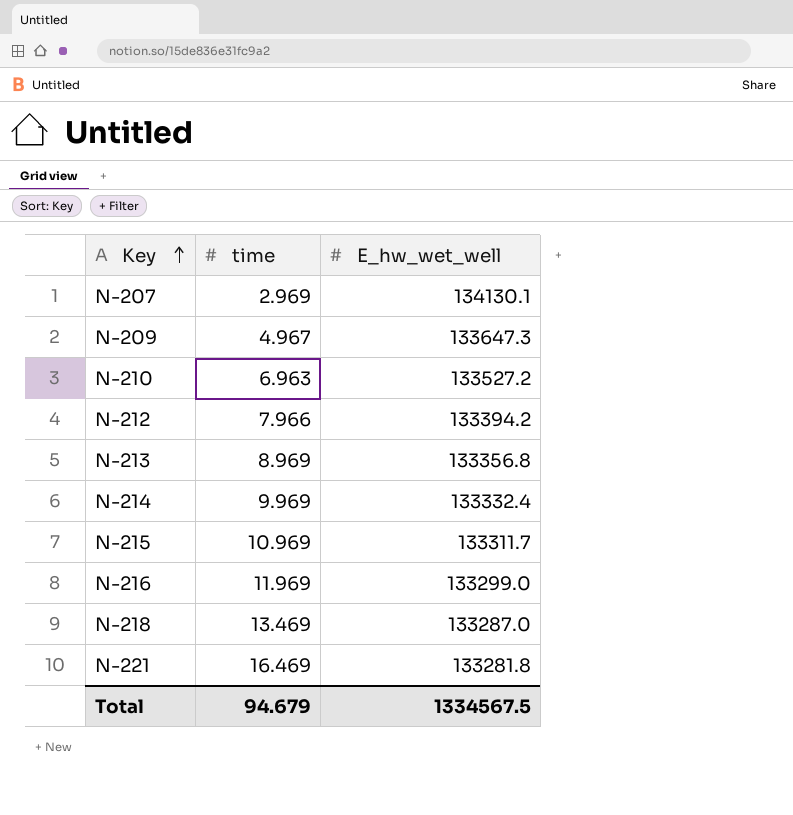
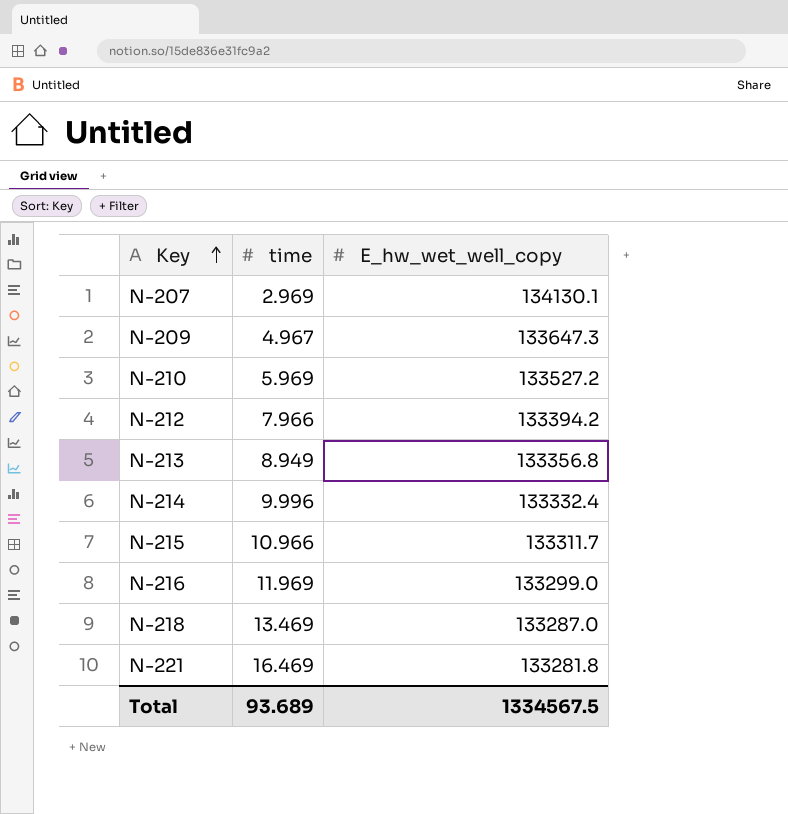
column name: E_hw_wet_well -> E_hw_wet_well_copy
N-210 | time: 6.963 -> 5.969
N-213 | time: 8.969 -> 8.949
N-214 | time: 9.969 -> 9.996
N-215 | time: 10.969 -> 10.966
Total | time: 94.679 -> 93.689

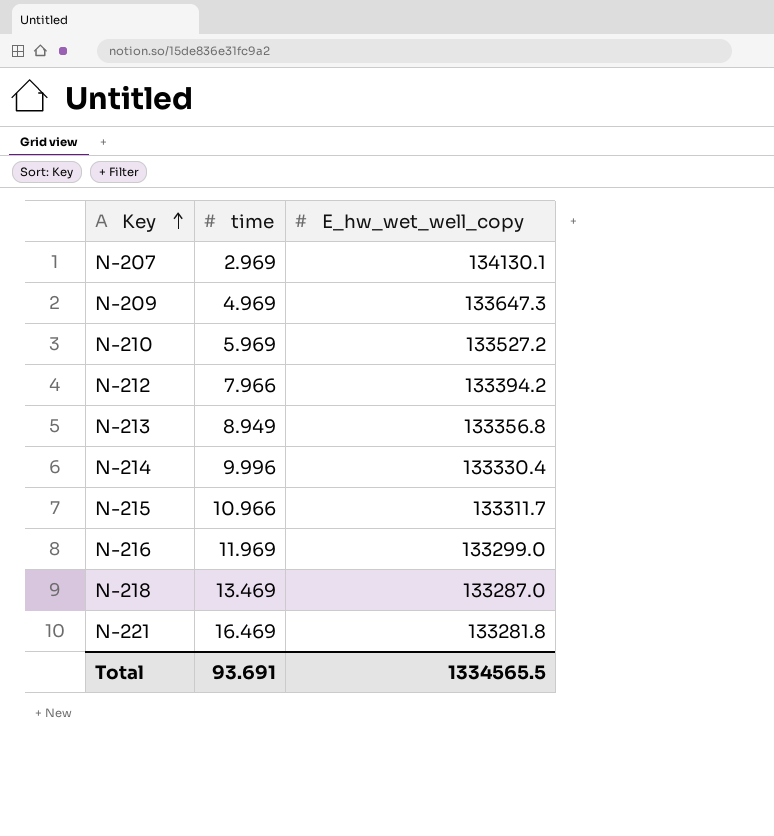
N-209 | time: 4.967 -> 4.969
N-214 | E_hw_wet_well_copy: 133332.4 -> 133330.4
Total | time: 93.689 -> 93.691
Total | E_hw_wet_well_copy: 1334567.5 -> 1334565.5

